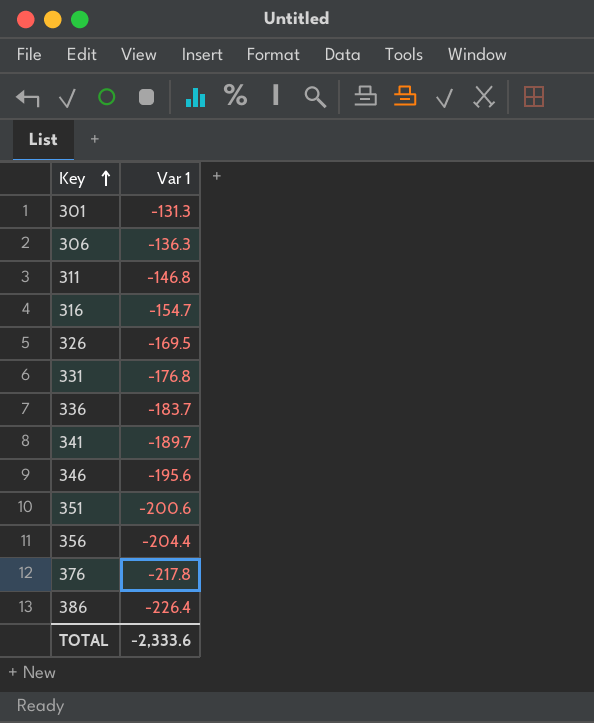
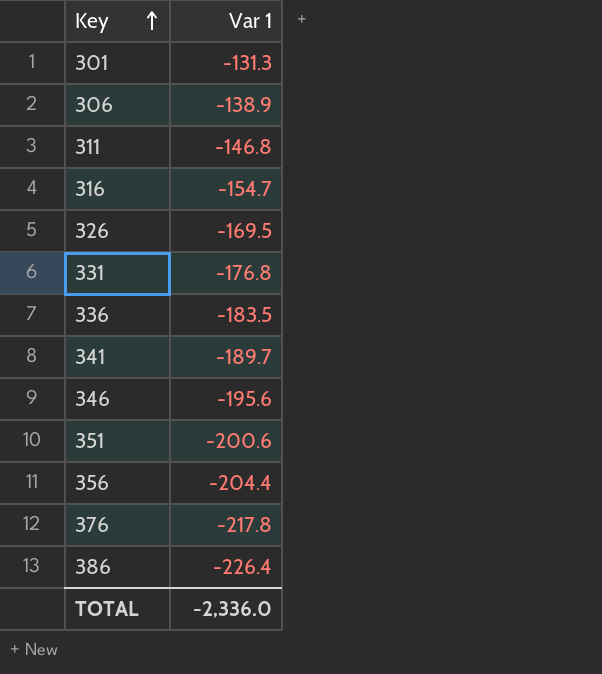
306 | Var 1: -136.3 -> -138.9
336 | Var 1: -183.7 -> -183.5
TOTAL | Var 1: -2,333.6 -> -2,336.0

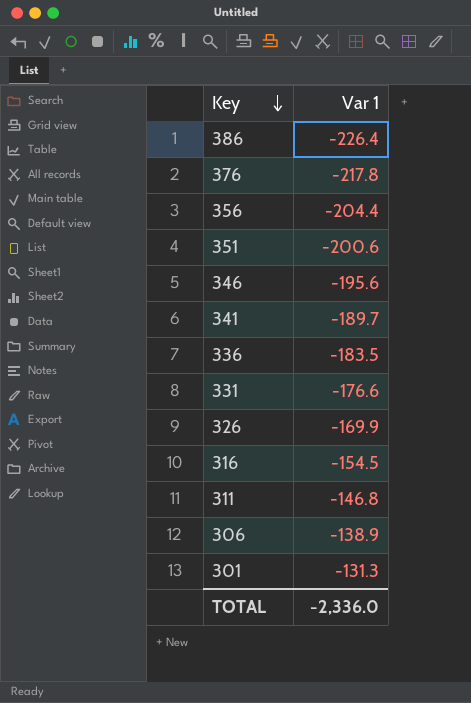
row order: Key ascending -> Key descending
331 | Var 1: -176.8 -> -176.6
326 | Var 1: -169.5 -> -169.9
316 | Var 1: -154.7 -> -154.5

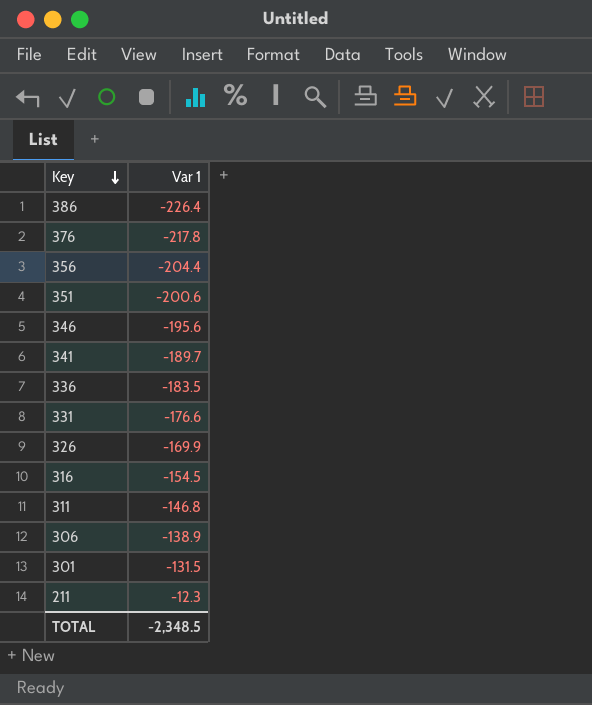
301 | Var 1: -131.3 -> -131.5
row 211: none -> -12.3
TOTAL | Var 1: -2,336.0 -> -2,348.5

